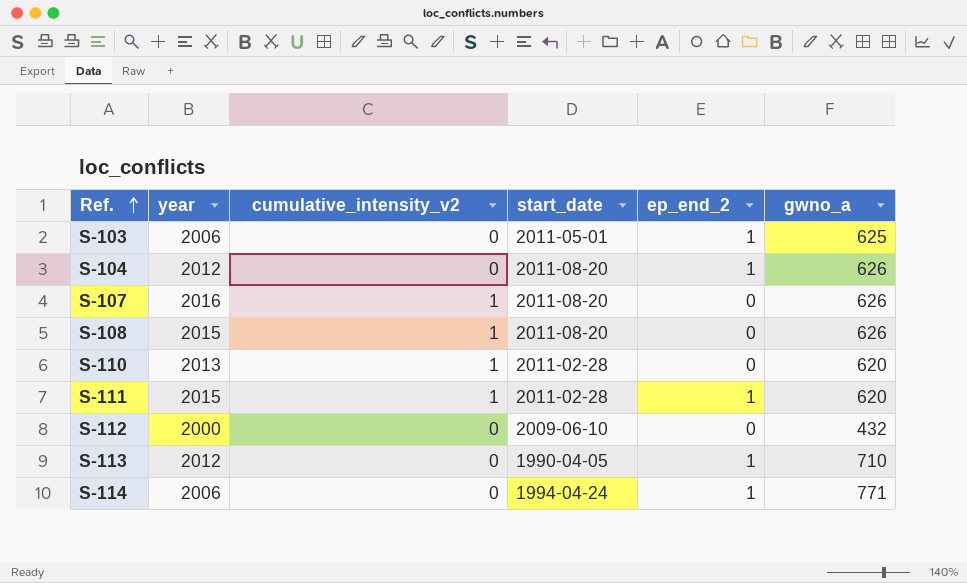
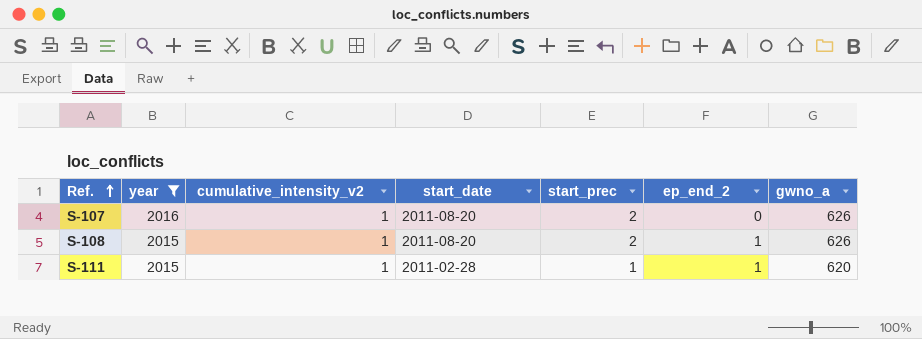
filter: none -> year >= 2015
column start_prec | position: none -> 5
S-108 | ep_end_2: 0 -> 1

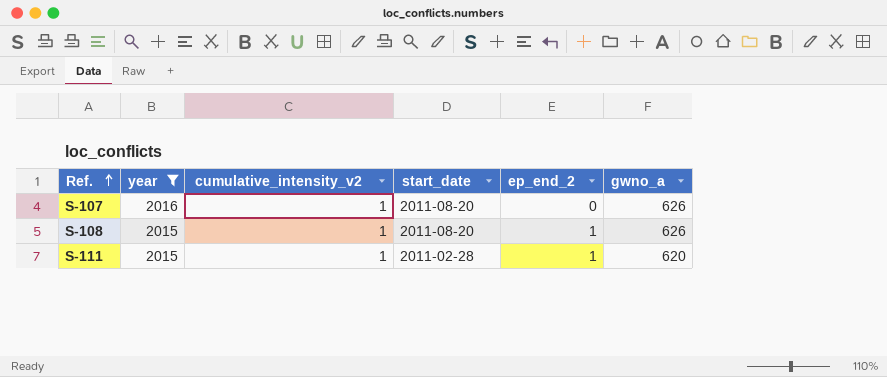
column start_prec | position: 5 -> none

